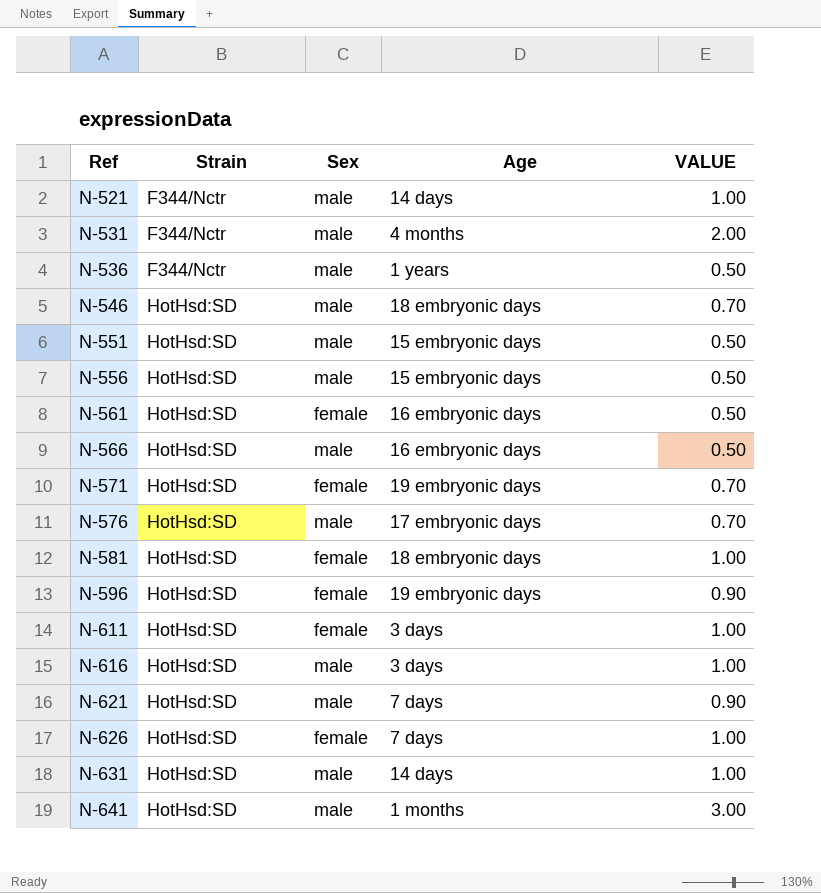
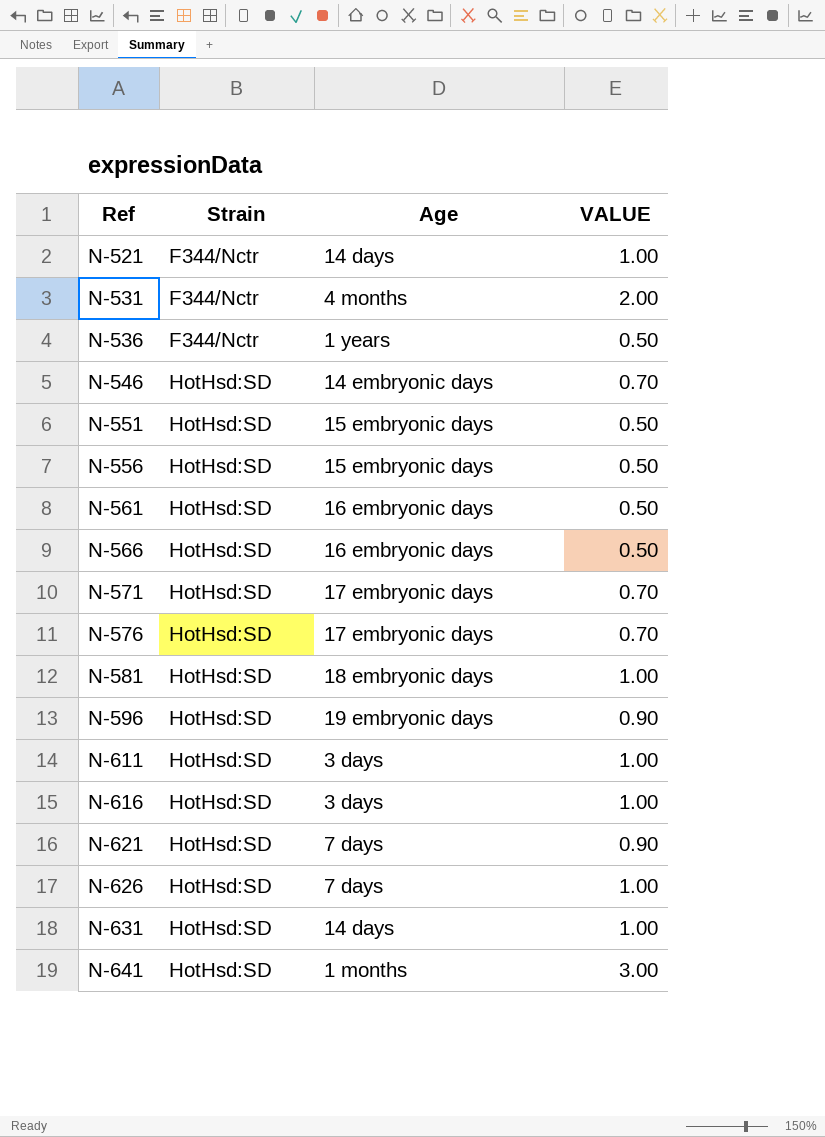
column Sex | position: 3 -> none
N-546 | Age: 18 embryonic days -> 14 embryonic days
N-571 | Age: 19 embryonic days -> 17 embryonic days

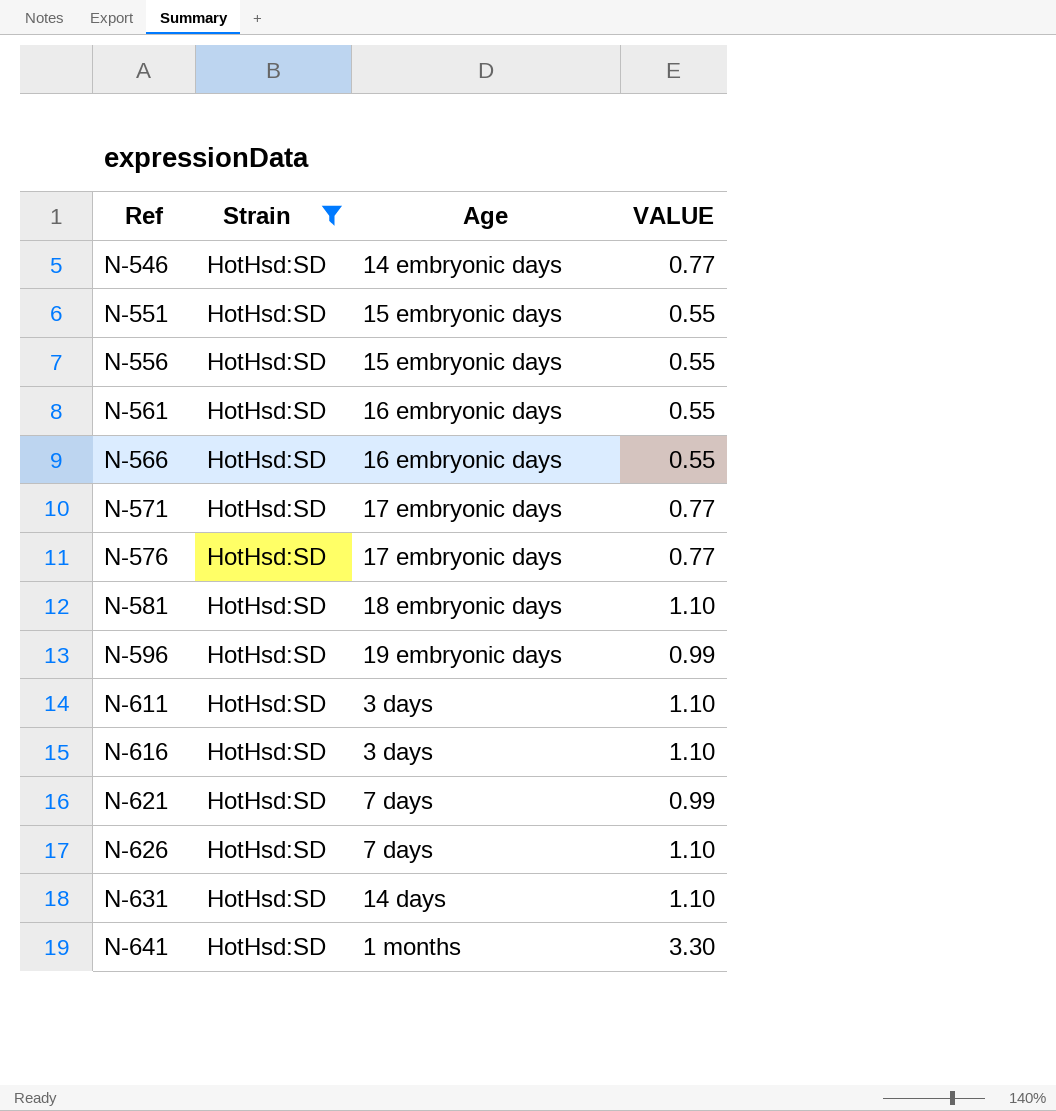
filter: none -> Strain = HotHsd:SD
N-546 | VALUE: 0.70 -> 0.77
N-551 | VALUE: 0.50 -> 0.55
N-556 | VALUE: 0.50 -> 0.55
N-561 | VALUE: 0.50 -> 0.55
N-566 | VALUE: 0.50 -> 0.55
N-571 | VALUE: 0.70 -> 0.77
N-576 | VALUE: 0.70 -> 0.77
N-581 | VALUE: 1.00 -> 1.10
N-596 | VALUE: 0.90 -> 0.99
N-611 | VALUE: 1.00 -> 1.10
N-616 | VALUE: 1.00 -> 1.10
N-621 | VALUE: 0.90 -> 0.99
N-626 | VALUE: 1.00 -> 1.10
N-631 | VALUE: 1.00 -> 1.10
N-641 | VALUE: 3.00 -> 3.30

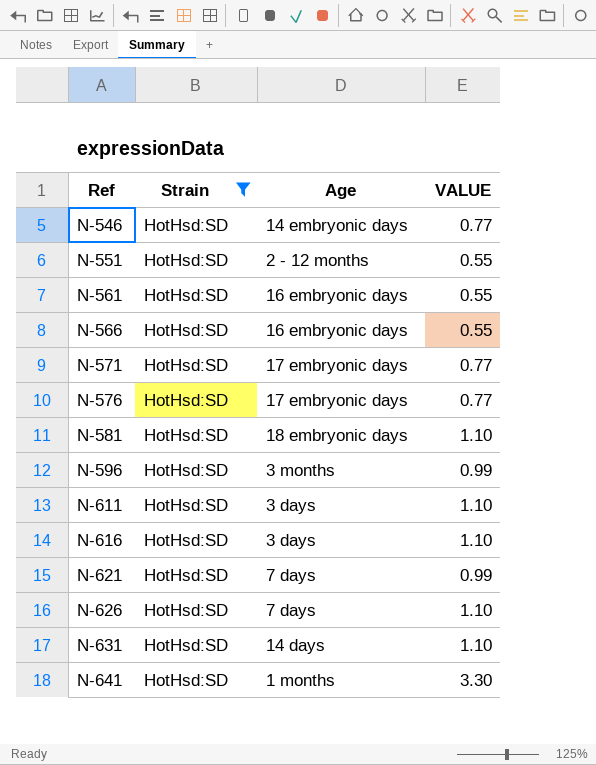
row N-556: HotHsd:SD | 15 embryonic days | 0.55 -> none
N-551 | Age: 15 embryonic days -> 2 - 12 months
N-596 | Age: 19 embryonic days -> 3 months

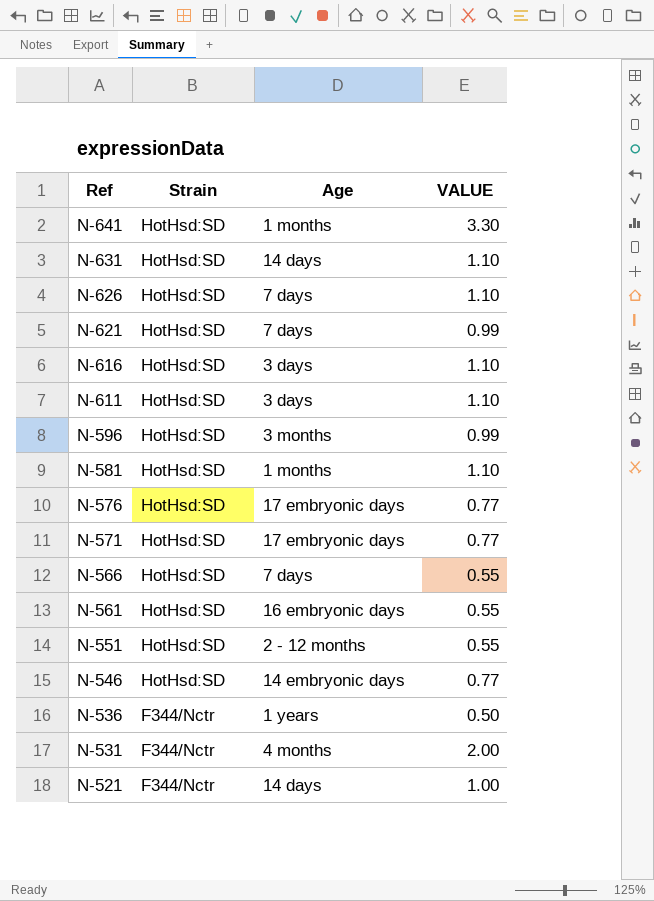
filter: Strain = HotHsd:SD -> none
row order: Ref ascending -> Ref descending
N-581 | Age: 18 embryonic days -> 1 months
N-566 | Age: 16 embryonic days -> 7 days

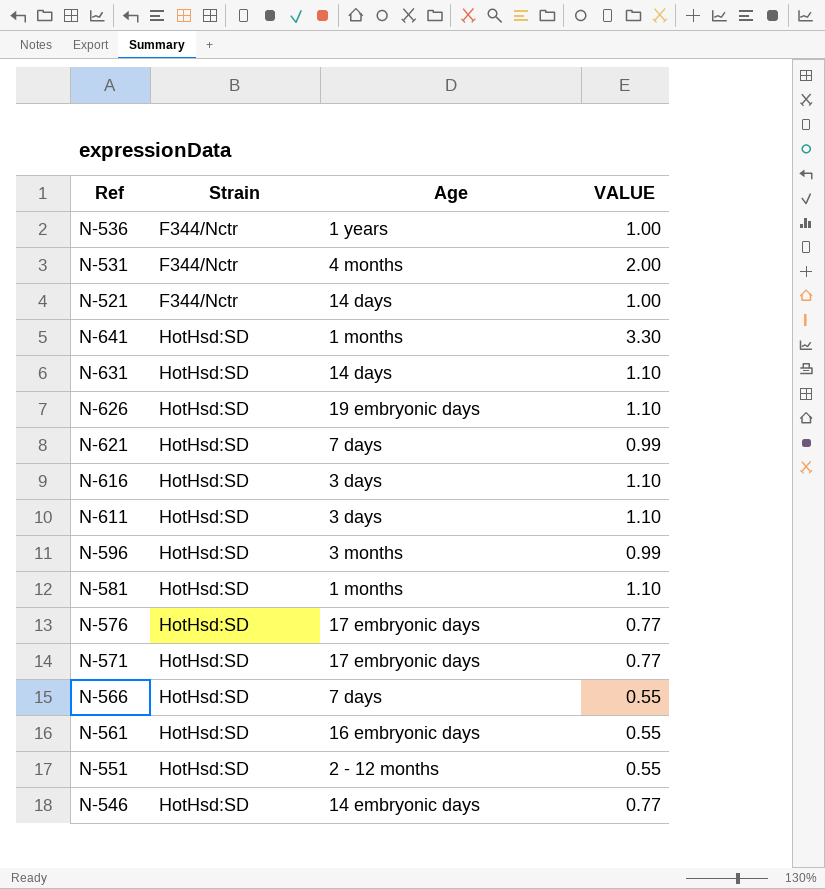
row order: Ref descending -> Strain ascending
N-536 | VALUE: 0.50 -> 1.00
N-626 | Age: 7 days -> 19 embryonic days

